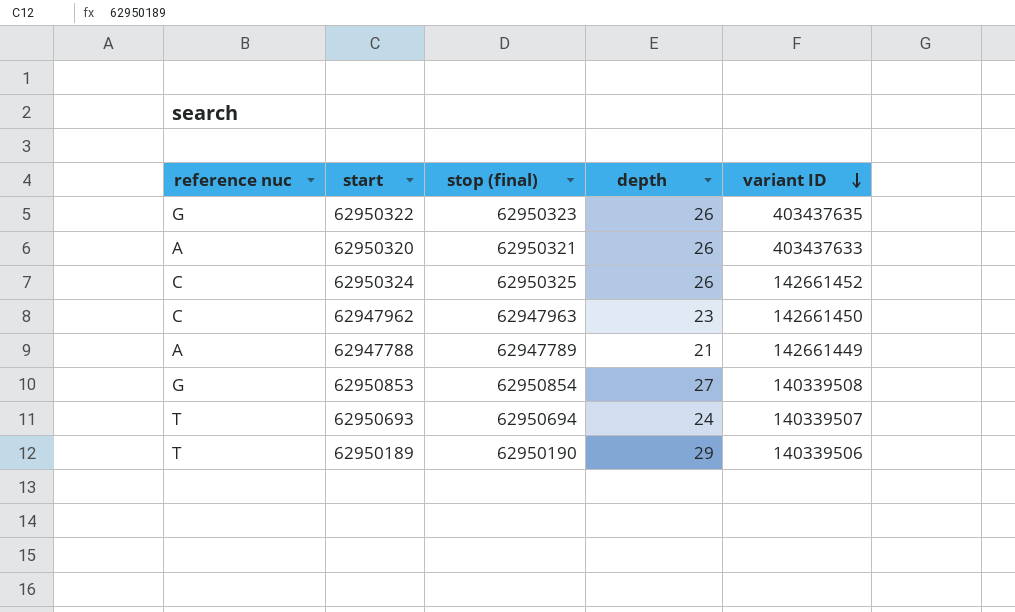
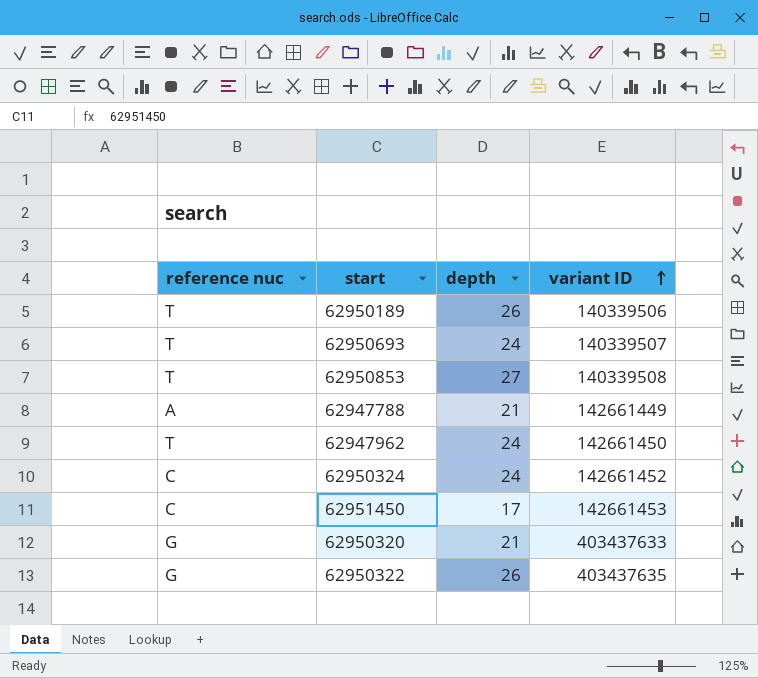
row order: variant ID descending -> variant ID ascending
column stop (final) | position: 3 -> none
62950189 | depth: 29 -> 26
62950853 | reference nuc: G -> T
62947962 | reference nuc: C -> T
62947962 | depth: 23 -> 24
62950324 | depth: 26 -> 24
row 62951450: none -> C | 17 | 142661453
62950320 | reference nuc: A -> G
62950320 | depth: 26 -> 21

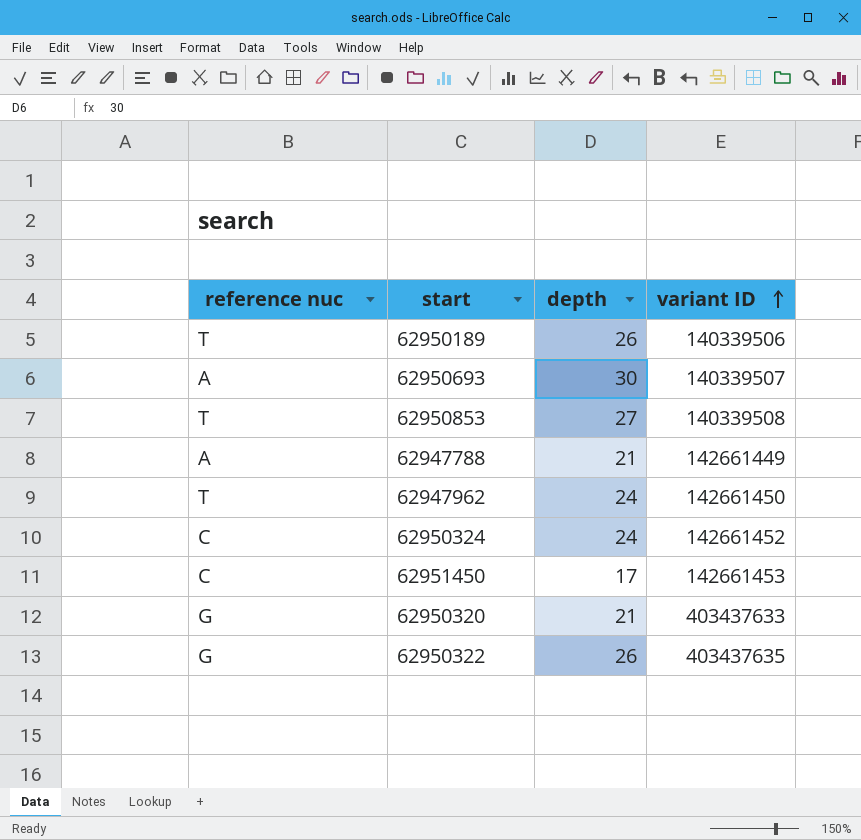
62950693 | reference nuc: T -> A
62950693 | depth: 24 -> 30

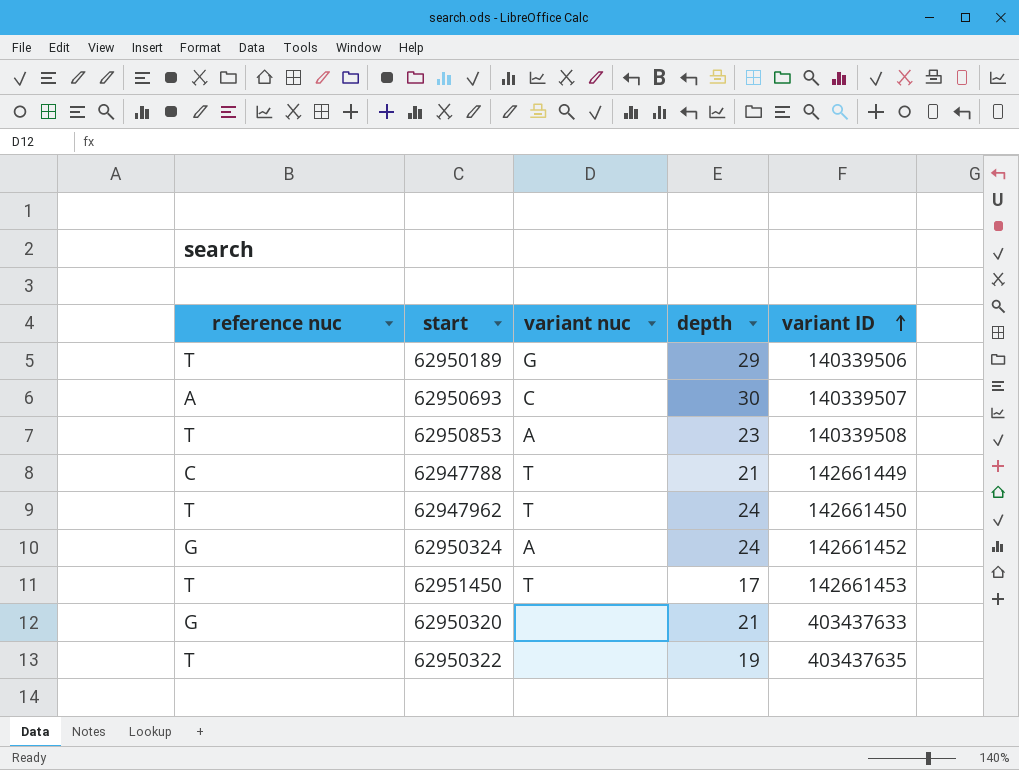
column variant nuc | position: none -> 3
62950189 | depth: 26 -> 29
62950853 | depth: 27 -> 23
62947788 | reference nuc: A -> C
62950324 | reference nuc: C -> G
62951450 | reference nuc: C -> T
62950322 | reference nuc: G -> T
62950322 | depth: 26 -> 19

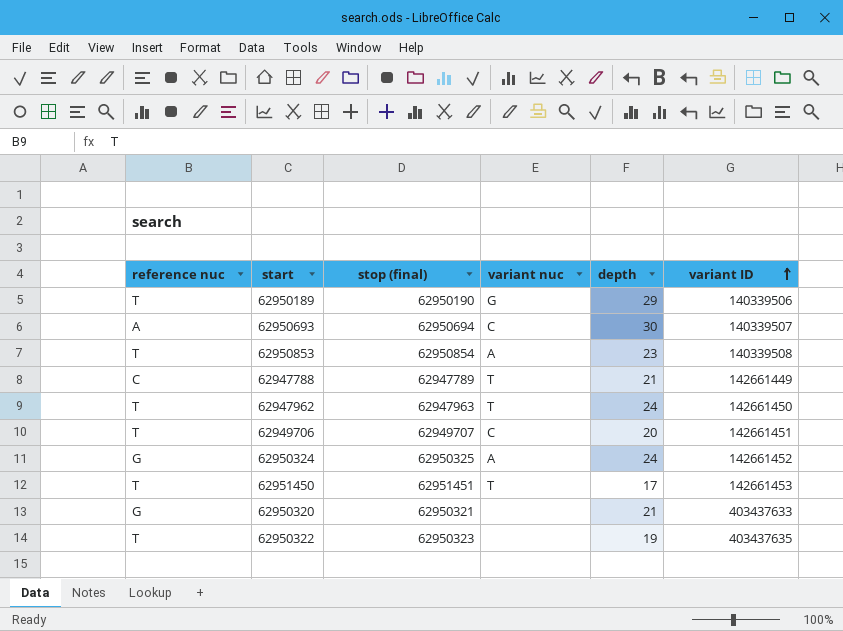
column stop (final) | position: none -> 3
row 62949706: none -> T | 62949707 | C | 20 | 142661451

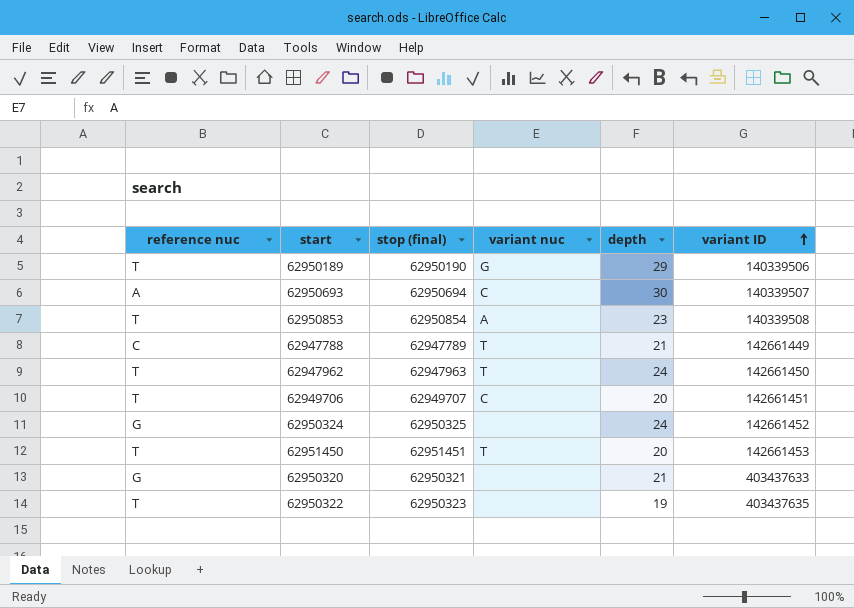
62950324 | variant nuc: A -> none
62951450 | depth: 17 -> 20

